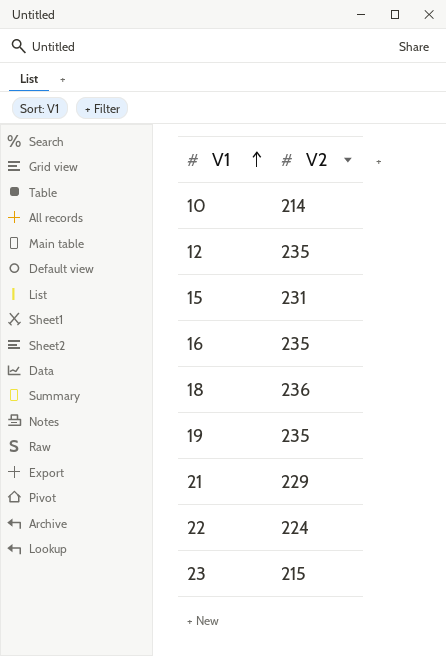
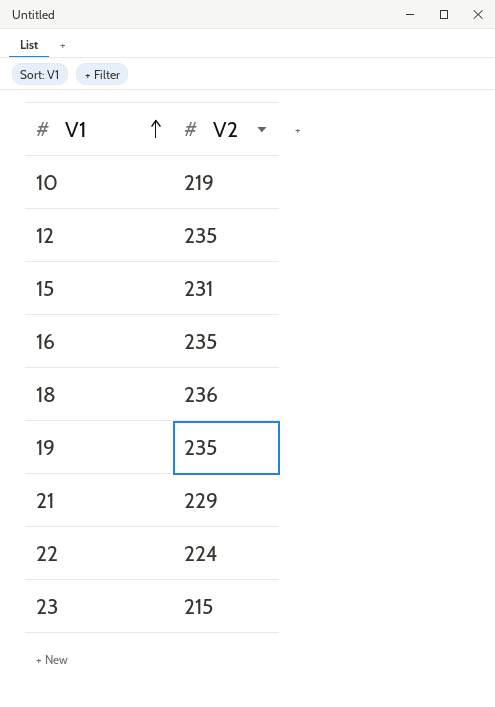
10 | V2: 214 -> 219

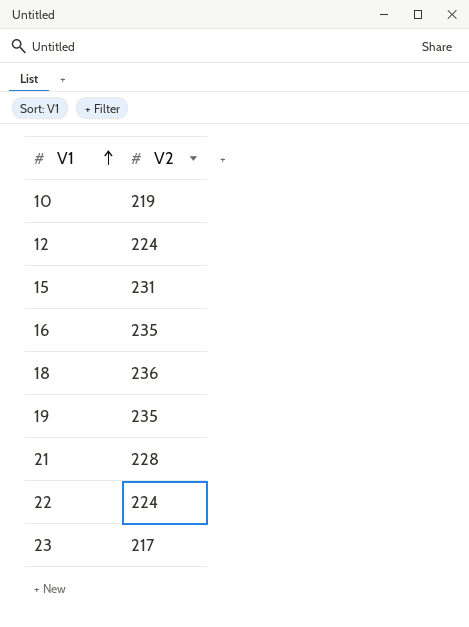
12 | V2: 235 -> 224
21 | V2: 229 -> 228
23 | V2: 215 -> 217

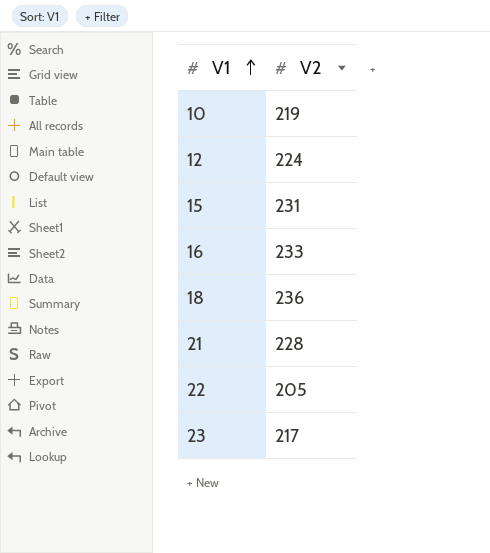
row 19: 235 -> none
16 | V2: 235 -> 233
22 | V2: 224 -> 205

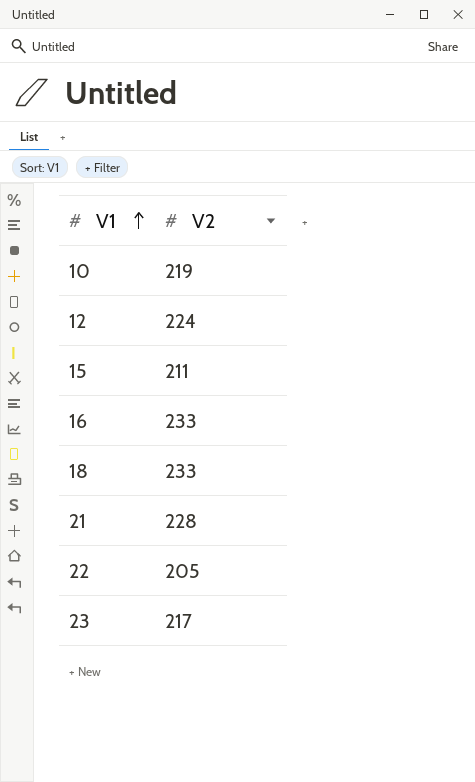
15 | V2: 231 -> 211
18 | V2: 236 -> 233

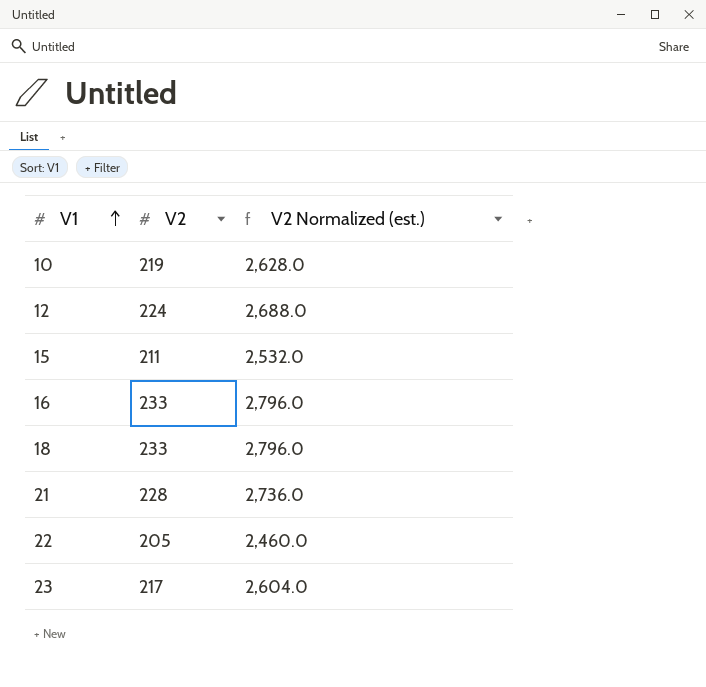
column V2 Normalized (est.) | formula: none -> [V2] * 12

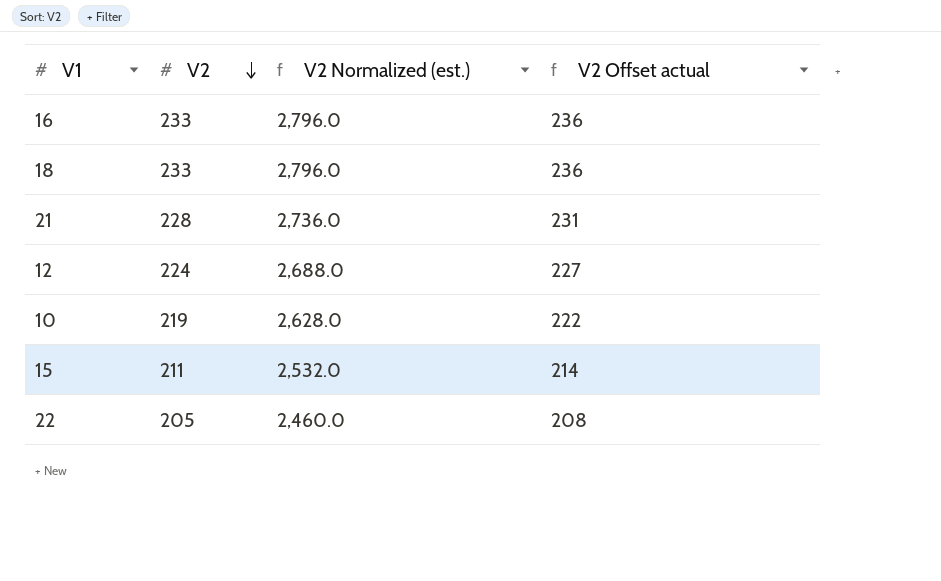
row order: V1 ascending -> V2 descending
column V2 Offset actual | formula: none -> [V2] + 3
row 23: 217 | 2,604.0 -> none

